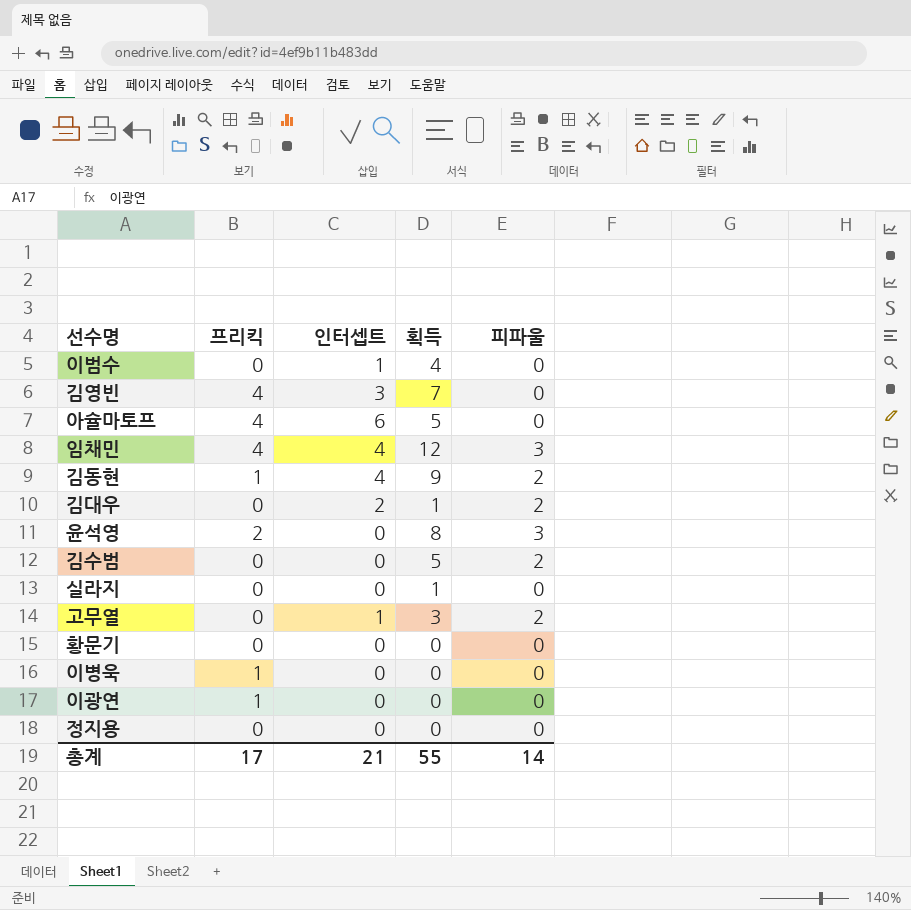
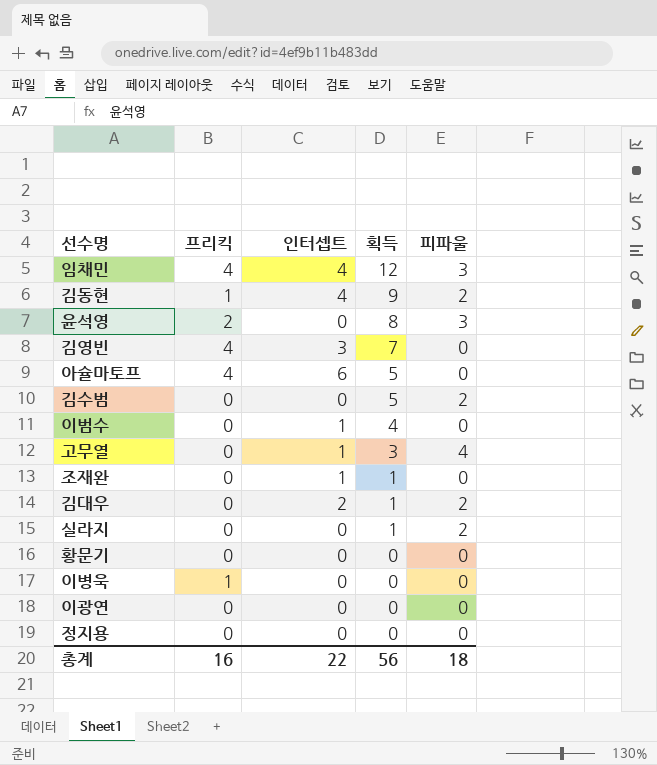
row order: none -> 획득 descending
고무열 | 피파울: 2 -> 4
row 조재완: none -> 0 | 1 | 1 | 0
실라지 | 피파울: 0 -> 2
이광연 | 프리킥: 1 -> 0
총계 | 프리킥: 17 -> 16
총계 | 인터셉트: 21 -> 22
총계 | 획득: 55 -> 56
총계 | 피파울: 14 -> 18

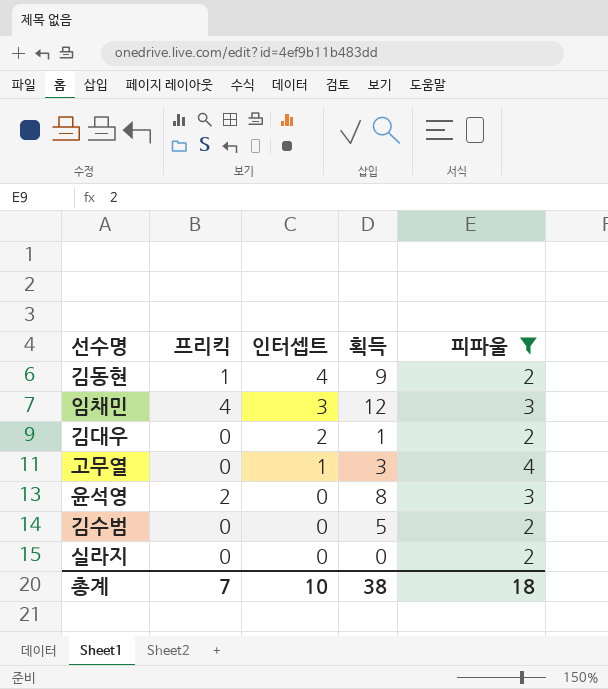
filter: none -> 피파울 != 0
row order: 획득 descending -> 인터셉트 descending
임채민 | 인터셉트: 4 -> 3
실라지 | 획득: 1 -> 0
총계 | 프리킥: 16 -> 7
총계 | 인터셉트: 22 -> 10
총계 | 획득: 56 -> 38

